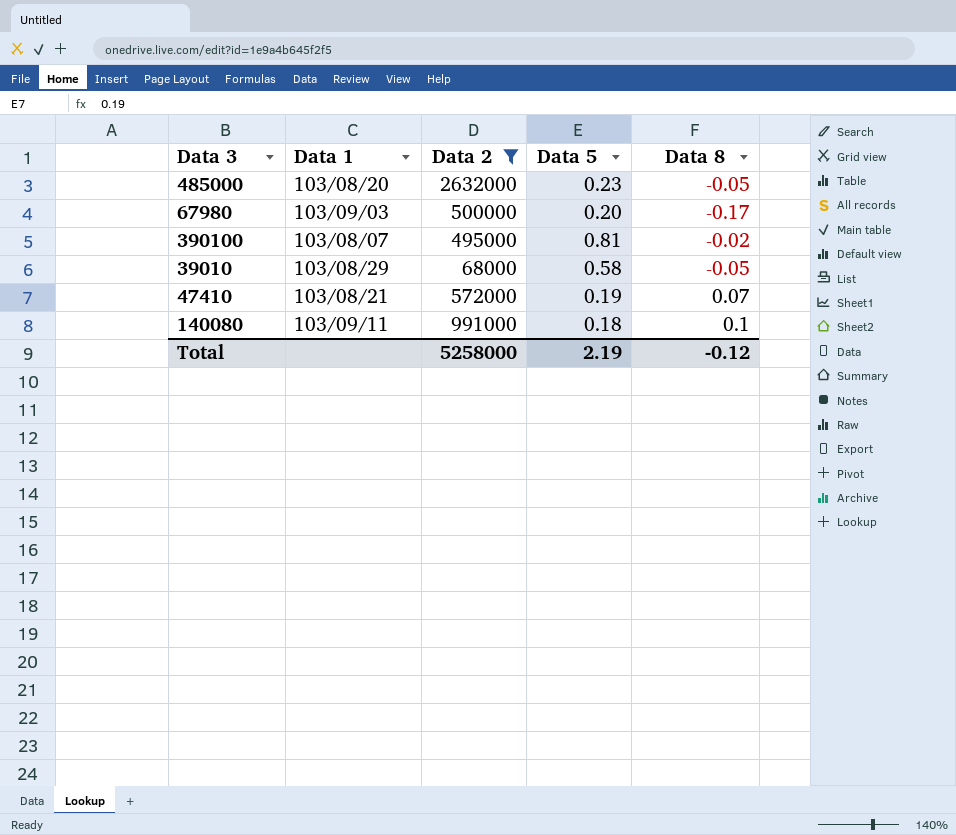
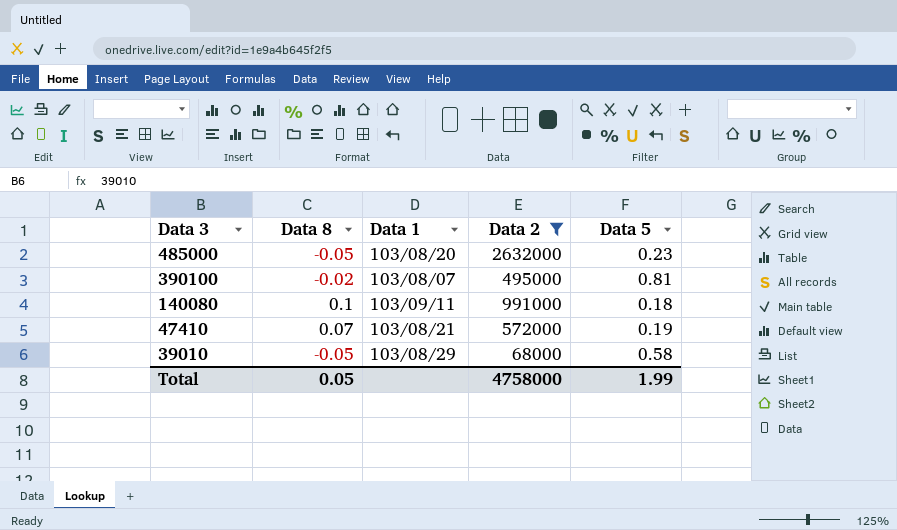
row order: none -> Data 3 descending
column Data 8 | position: 5 -> 2
row 67980: 103/09/03 | 500000 | 0.20 | -0.17 -> none
Total | Data 8: -0.12 -> 0.05
Total | Data 2: 5258000 -> 4758000
Total | Data 5: 2.19 -> 1.99

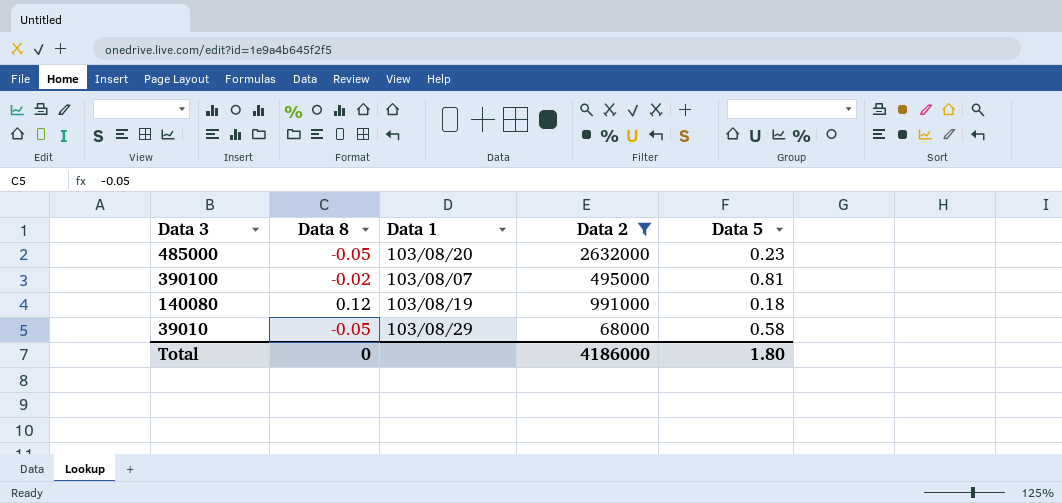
row 47410: 0.07 | 103/08/21 | 572000 | 0.19 -> none
140080 | Data 8: 0.1 -> 0.12
140080 | Data 1: 103/09/11 -> 103/08/19
Total | Data 8: 0.05 -> 0
Total | Data 2: 4758000 -> 4186000
Total | Data 5: 1.99 -> 1.80

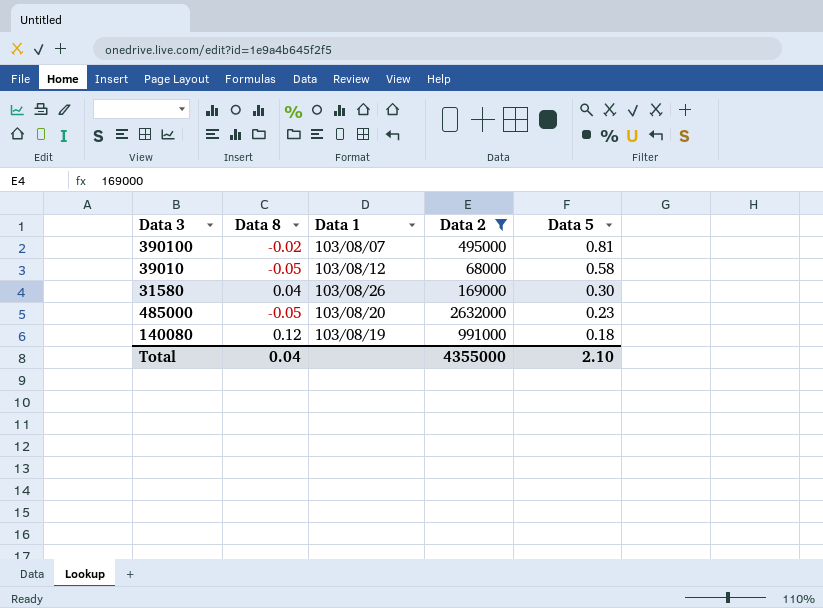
row order: Data 3 descending -> Data 5 descending
39010 | Data 1: 103/08/29 -> 103/08/12
row 31580: none -> 0.04 | 103/08/26 | 169000 | 0.30
Total | Data 8: 0 -> 0.04
Total | Data 2: 4186000 -> 4355000
Total | Data 5: 1.80 -> 2.10

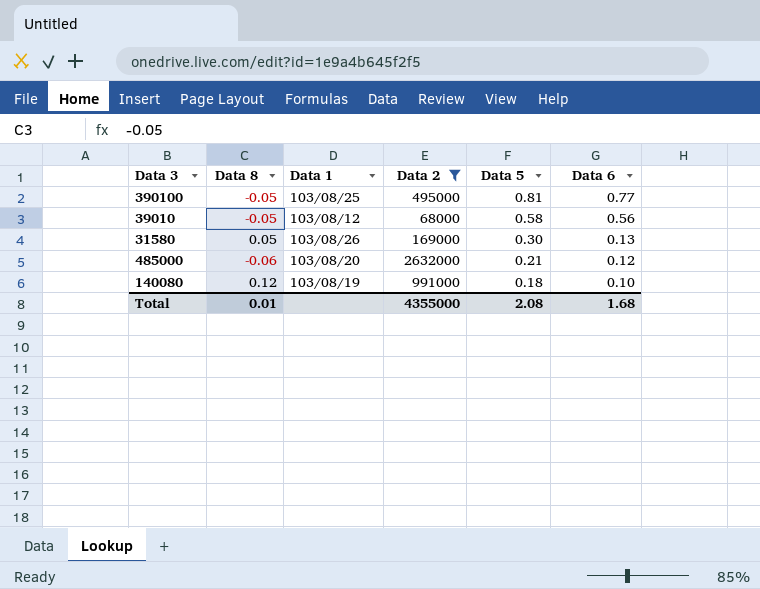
column Data 6 | position: none -> 6
390100 | Data 8: -0.02 -> -0.05
390100 | Data 1: 103/08/07 -> 103/08/25
31580 | Data 8: 0.04 -> 0.05
485000 | Data 8: -0.05 -> -0.06
485000 | Data 5: 0.23 -> 0.21
Total | Data 8: 0.04 -> 0.01
Total | Data 5: 2.10 -> 2.08

